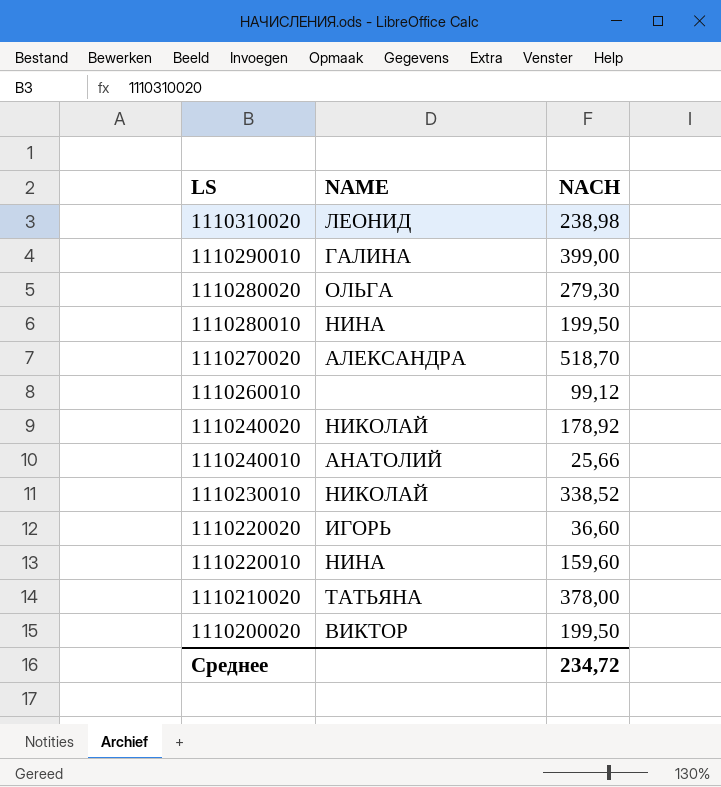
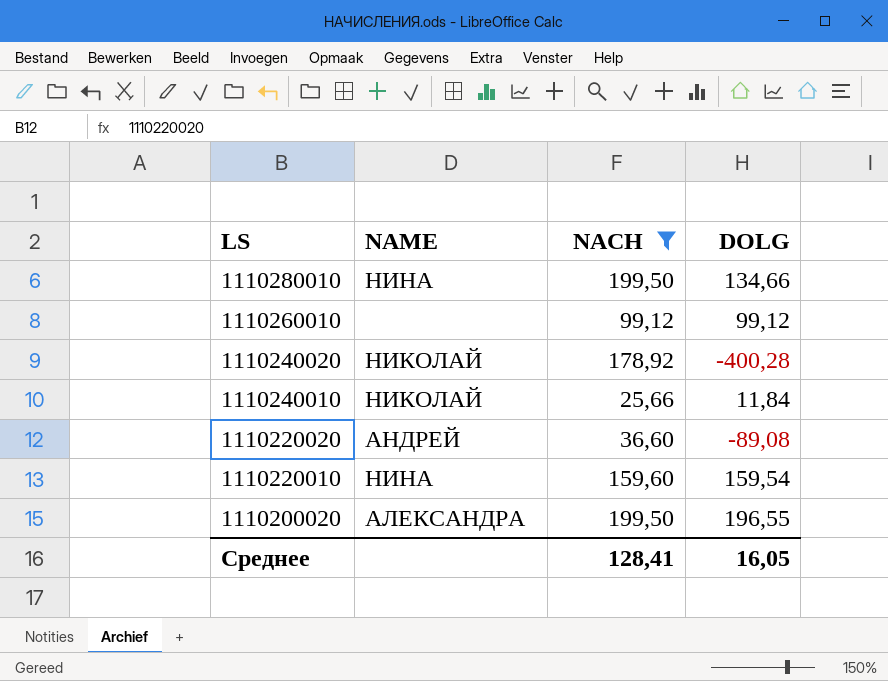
filter: none -> NACH <= 199,50
column DOLG | position: none -> 4
1110240010 | NAME: АНАТОЛИЙ -> НИКОЛАЙ
1110220020 | NAME: ИГОРЬ -> АНДРЕЙ
1110200020 | NAME: ВИКТОР -> АЛЕКСАНДРА
Среднее | NACH: 234,72 -> 128,41

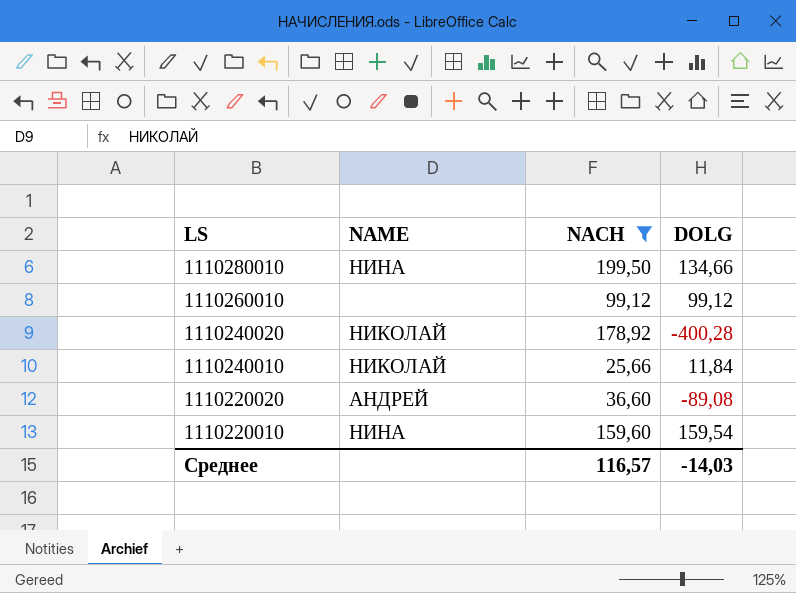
row 1110200020: АЛЕКСАНДРА | 199,50 | 196,55 -> none
Среднее | NACH: 128,41 -> 116,57
Среднее | DOLG: 16,05 -> -14,03

